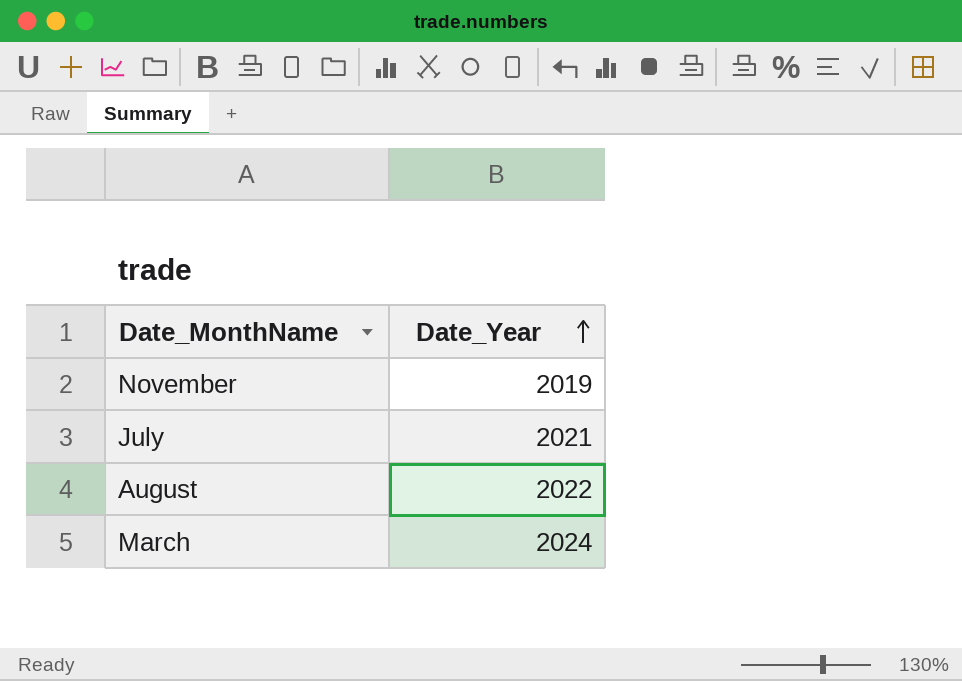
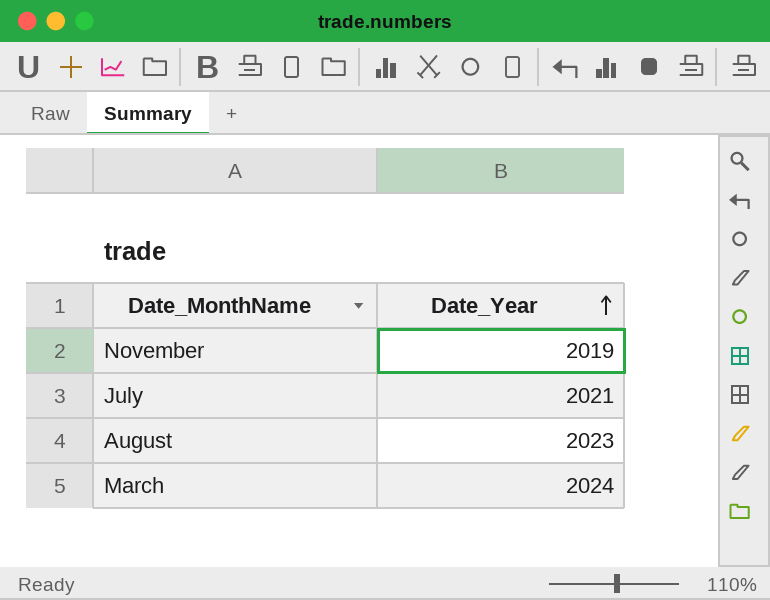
August | Date_Year: 2022 -> 2023

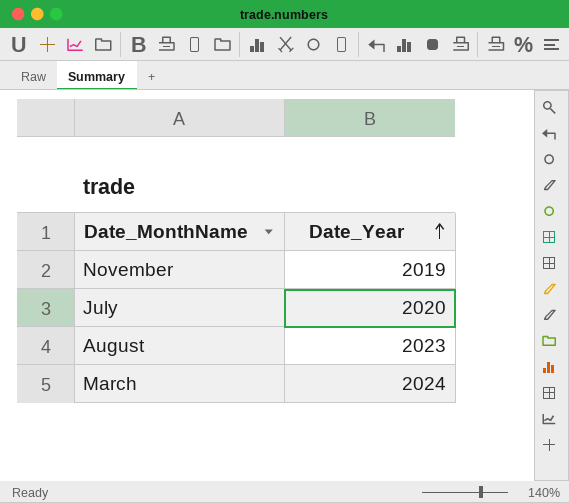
July | Date_Year: 2021 -> 2020

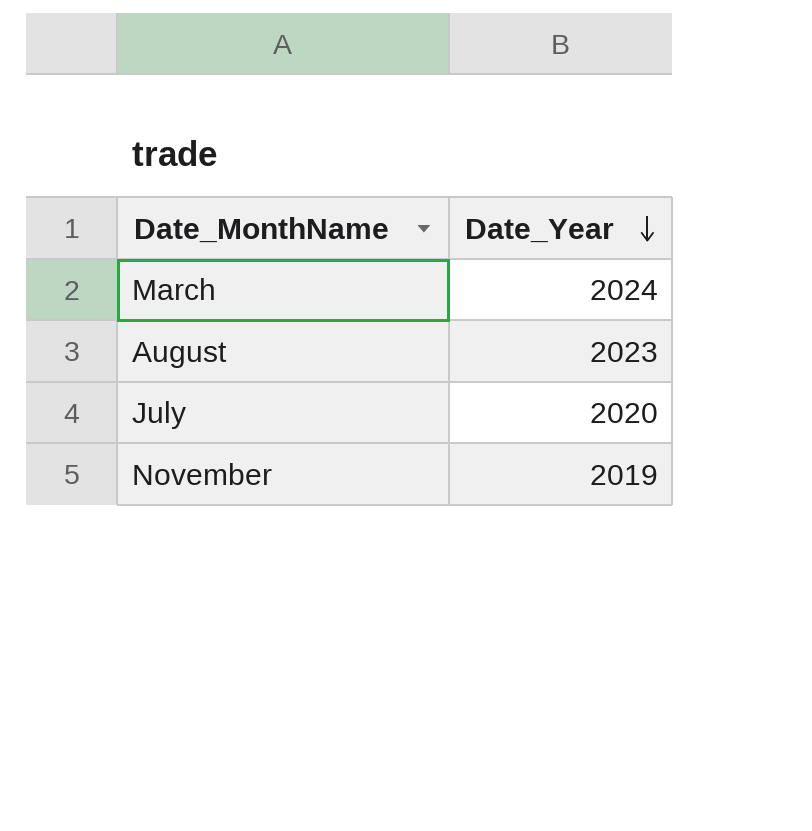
row order: Date_Year ascending -> Date_Year descending

